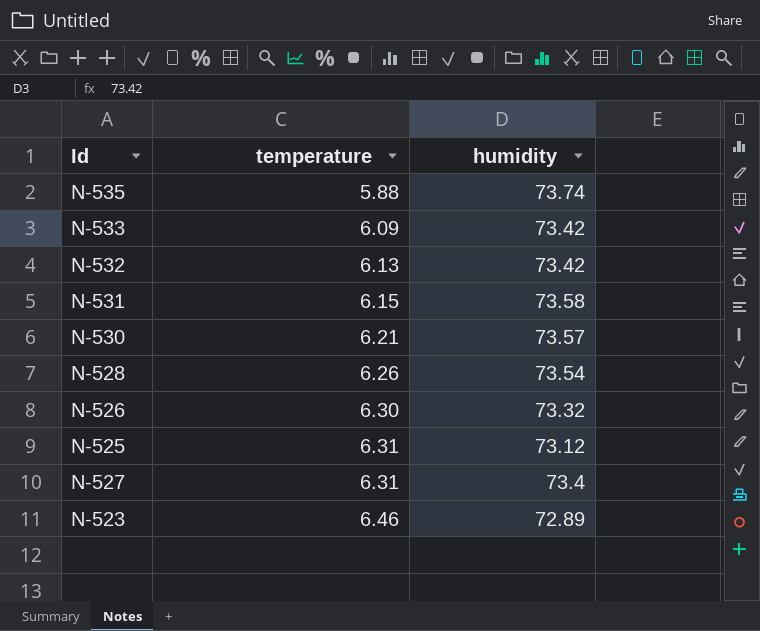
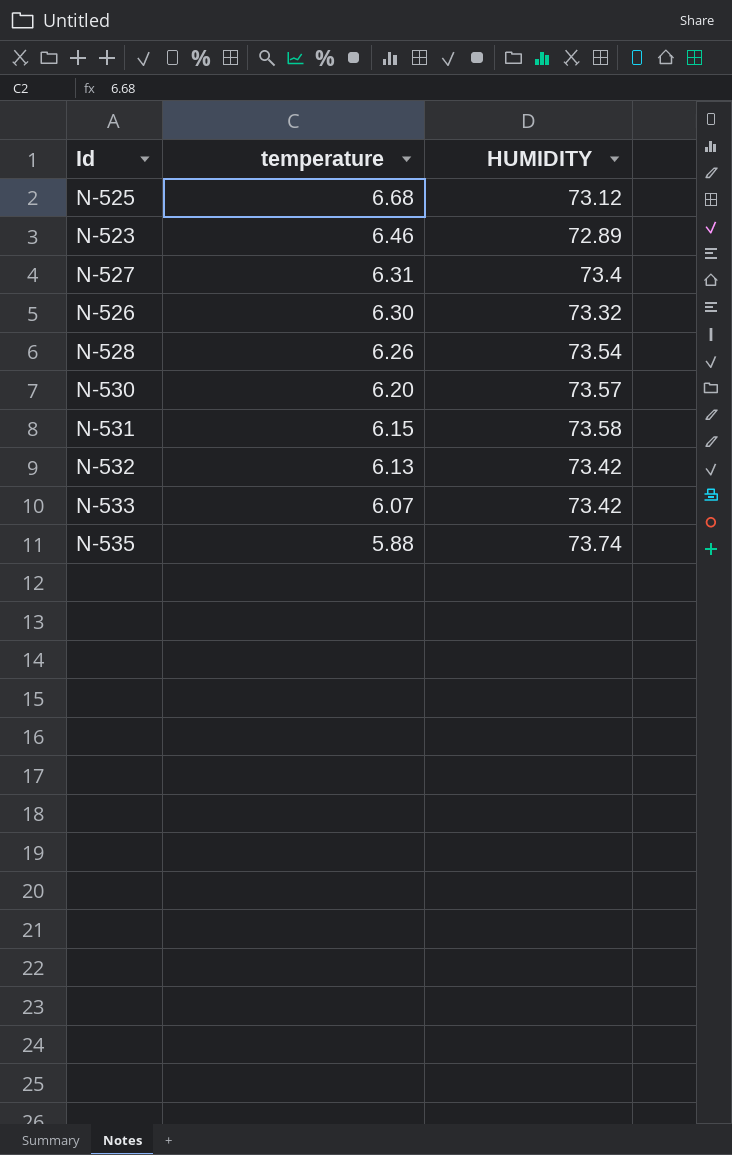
row order: temperature ascending -> temperature descending
column name: humidity -> HUMIDITY
N-525 | temperature: 6.31 -> 6.68
N-530 | temperature: 6.21 -> 6.20
N-533 | temperature: 6.09 -> 6.07

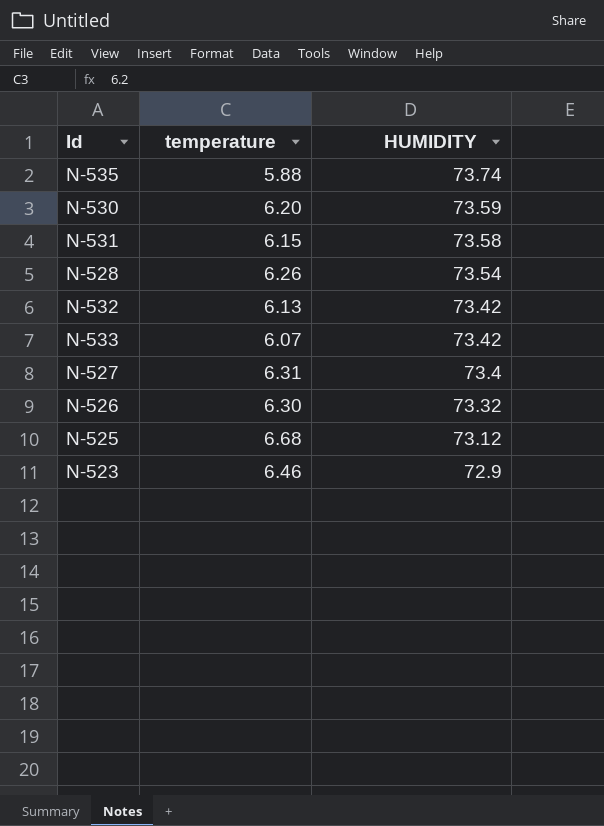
row order: temperature descending -> HUMIDITY descending
N-530 | HUMIDITY: 73.57 -> 73.59
N-523 | HUMIDITY: 72.89 -> 72.9

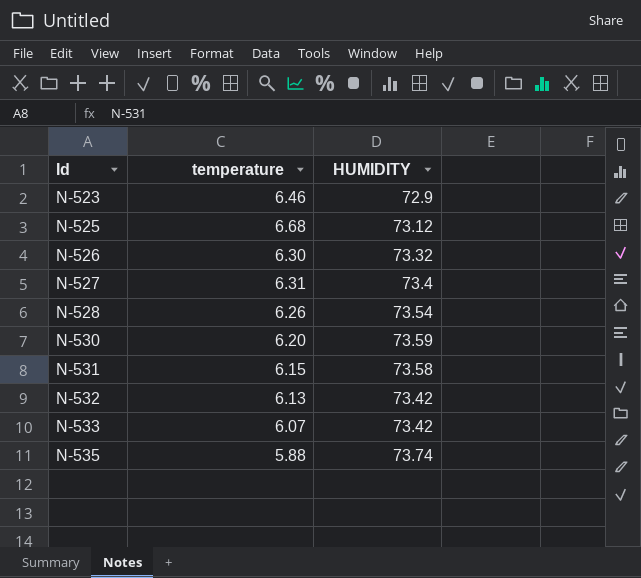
row order: HUMIDITY descending -> Id ascending

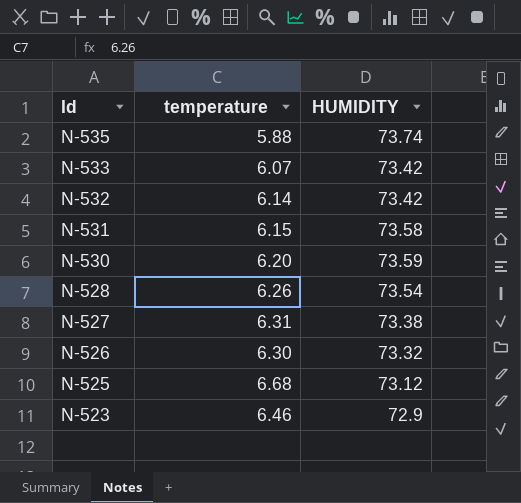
row order: Id ascending -> Id descending
N-532 | temperature: 6.13 -> 6.14
N-527 | HUMIDITY: 73.4 -> 73.38

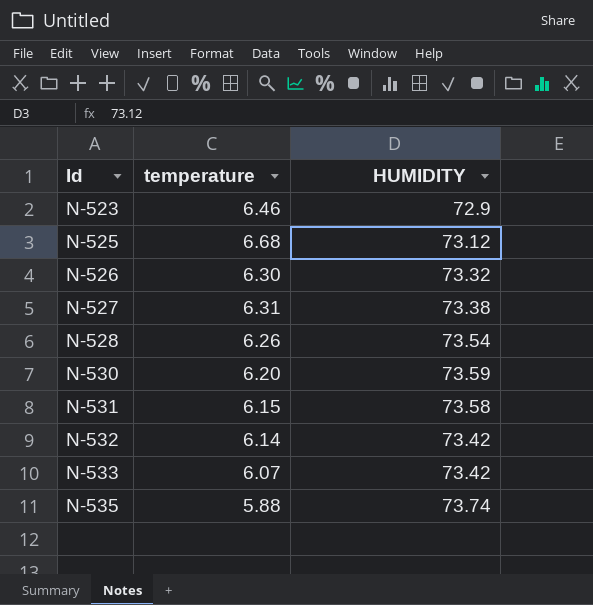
row order: Id descending -> Id ascending

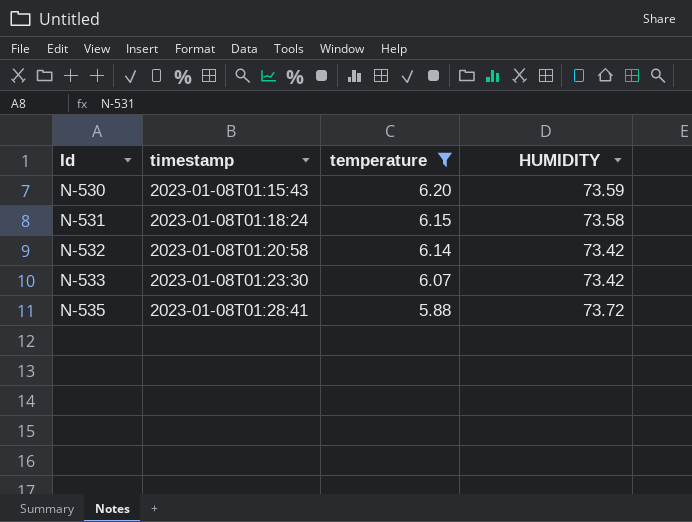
filter: none -> temperature <= 6.20
column timestamp | position: none -> 2
N-535 | HUMIDITY: 73.74 -> 73.72

